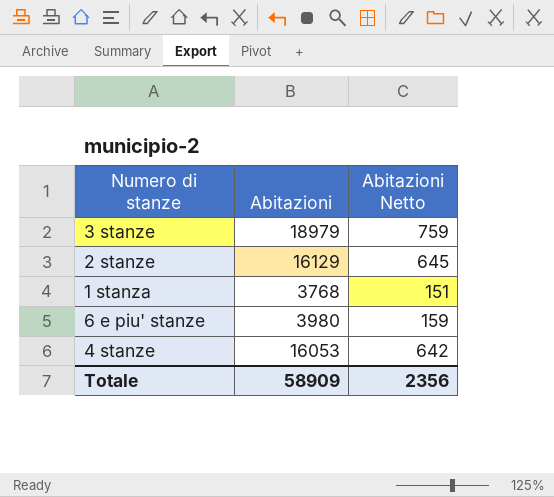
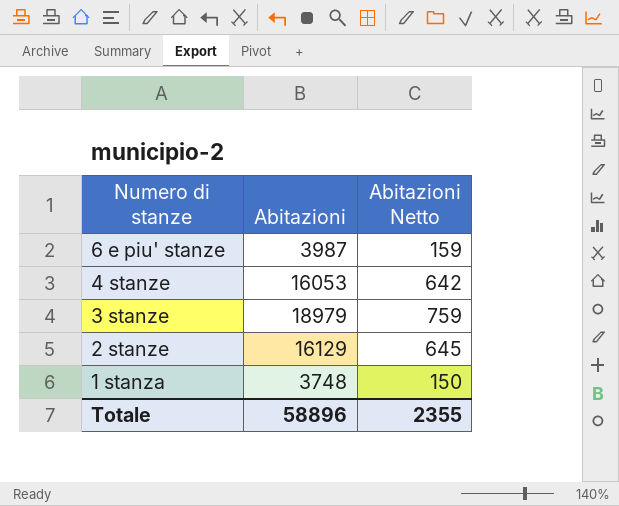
row order: none -> Numero di stanze descending
6 e piu' stanze | Abitazioni: 3980 -> 3987
1 stanza | Abitazioni: 3768 -> 3748
1 stanza | Abitazioni Netto: 151 -> 150
Totale | Abitazioni: 58909 -> 58896
Totale | Abitazioni Netto: 2356 -> 2355

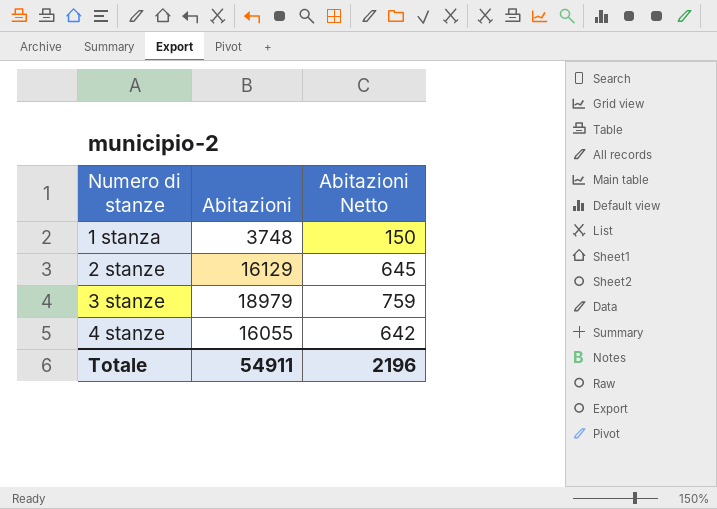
row order: Numero di stanze descending -> Numero di stanze ascending
row 6 e piu' stanze: 3987 | 159 -> none
4 stanze | Abitazioni: 16053 -> 16055
Totale | Abitazioni: 58896 -> 54911
Totale | Abitazioni Netto: 2355 -> 2196

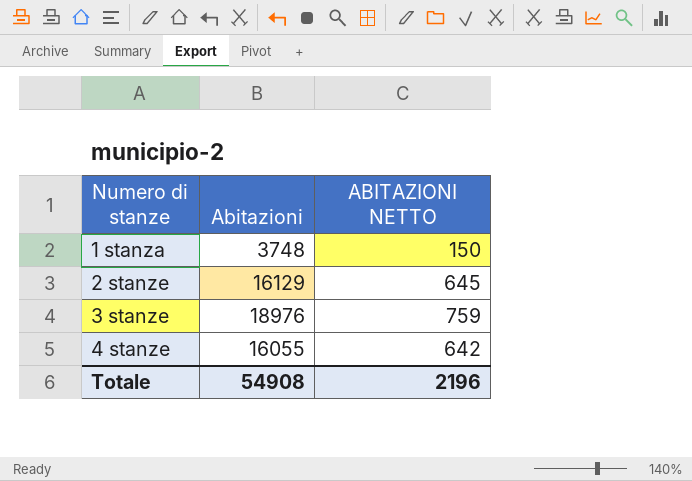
column name: Abitazioni Netto -> ABITAZIONI NETTO
3 stanze | Abitazioni: 18979 -> 18976
Totale | Abitazioni: 54911 -> 54908

